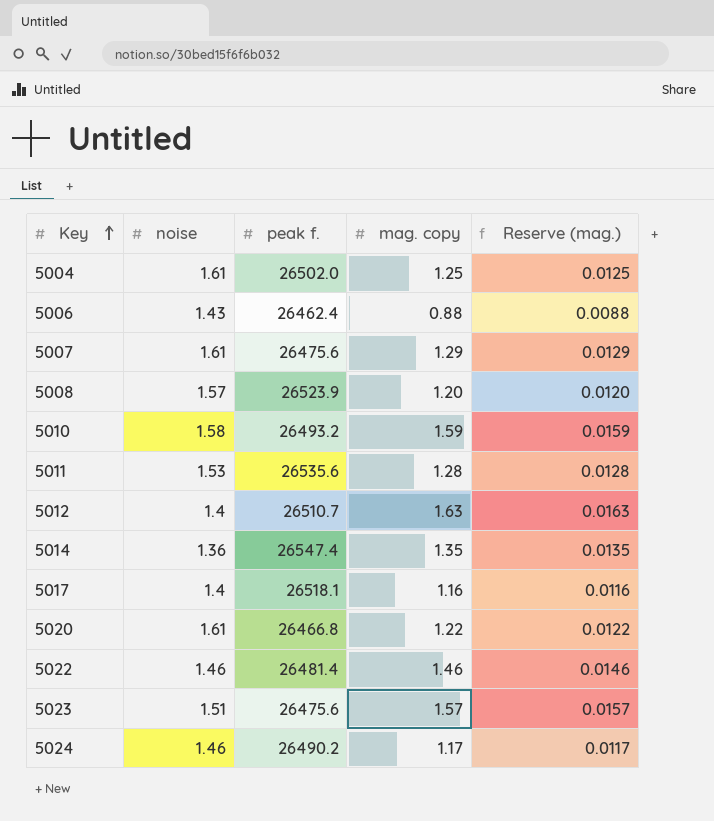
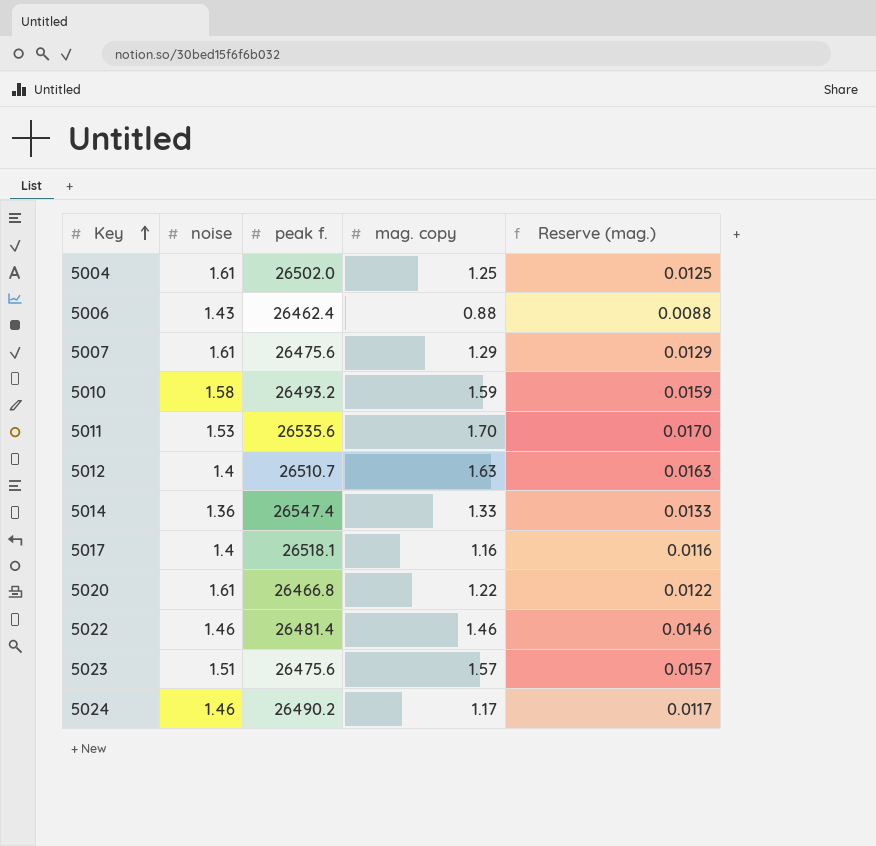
row 5008: 1.57 | 26523.9 | 1.20 | 0.0120 -> none
5011 | mag. copy: 1.28 -> 1.70
5011 | Reserve (mag.): 0.0128 -> 0.0170
5014 | mag. copy: 1.35 -> 1.33
5014 | Reserve (mag.): 0.0135 -> 0.0133

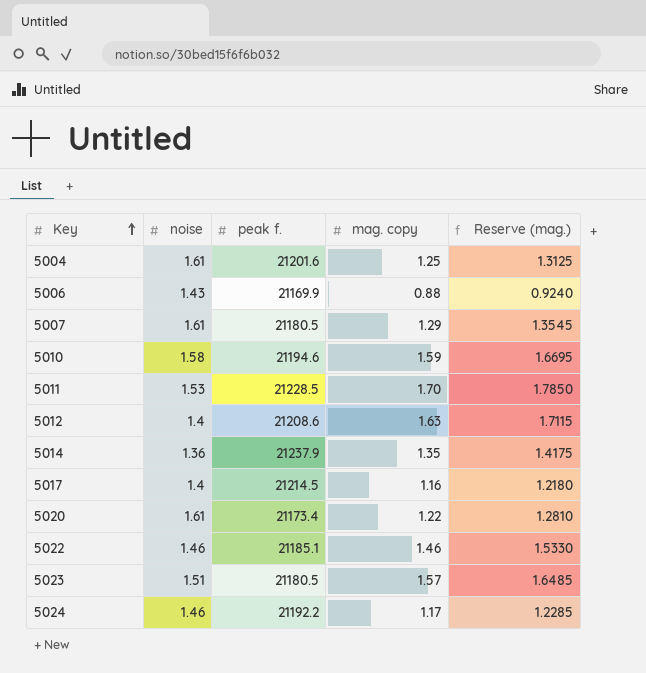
column Reserve (mag.) | formula: [mag. copy] * 0.01 -> [mag. copy] * 1.05
5004 | peak f.: 26502.0 -> 21201.6
5006 | peak f.: 26462.4 -> 21169.9
5007 | peak f.: 26475.6 -> 21180.5
5010 | peak f.: 26493.2 -> 21194.6
5011 | peak f.: 26535.6 -> 21228.5
5012 | peak f.: 26510.7 -> 21208.6
5014 | peak f.: 26547.4 -> 21237.9
5014 | mag. copy: 1.33 -> 1.35
5017 | peak f.: 26518.1 -> 21214.5
5020 | peak f.: 26466.8 -> 21173.4
5022 | peak f.: 26481.4 -> 21185.1
5023 | peak f.: 26475.6 -> 21180.5
5024 | peak f.: 26490.2 -> 21192.2

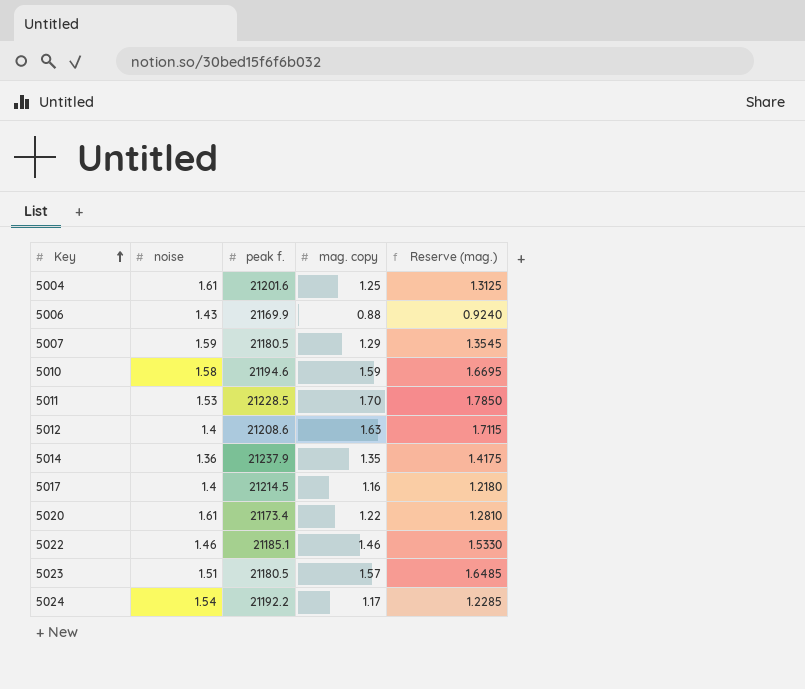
5007 | noise: 1.61 -> 1.59
5024 | noise: 1.46 -> 1.54

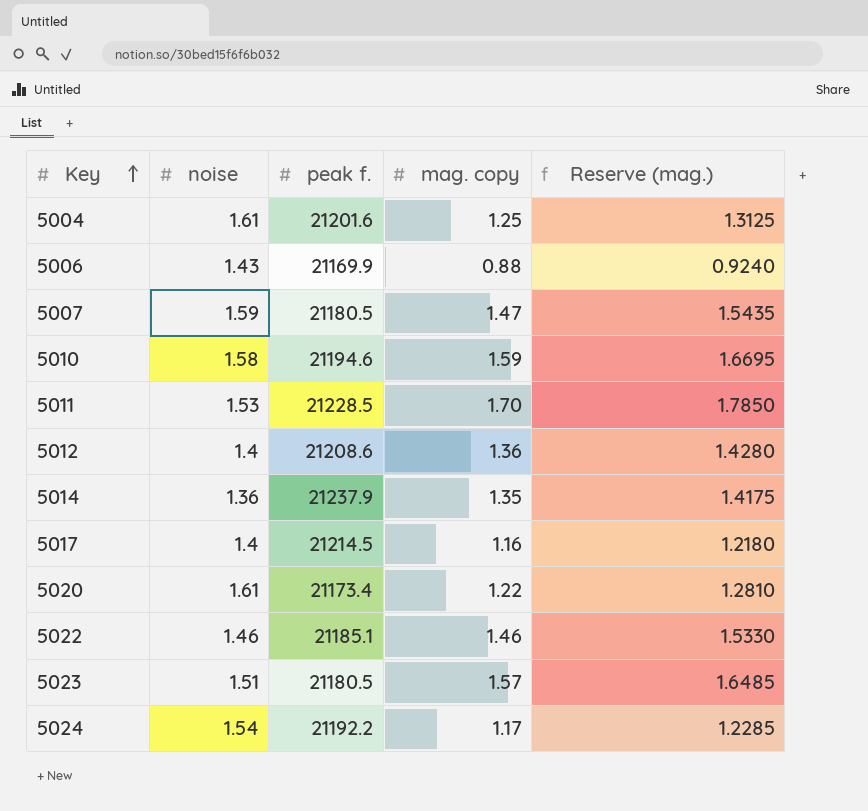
5007 | mag. copy: 1.29 -> 1.47
5007 | Reserve (mag.): 1.3545 -> 1.5435
5012 | mag. copy: 1.63 -> 1.36
5012 | Reserve (mag.): 1.7115 -> 1.4280

